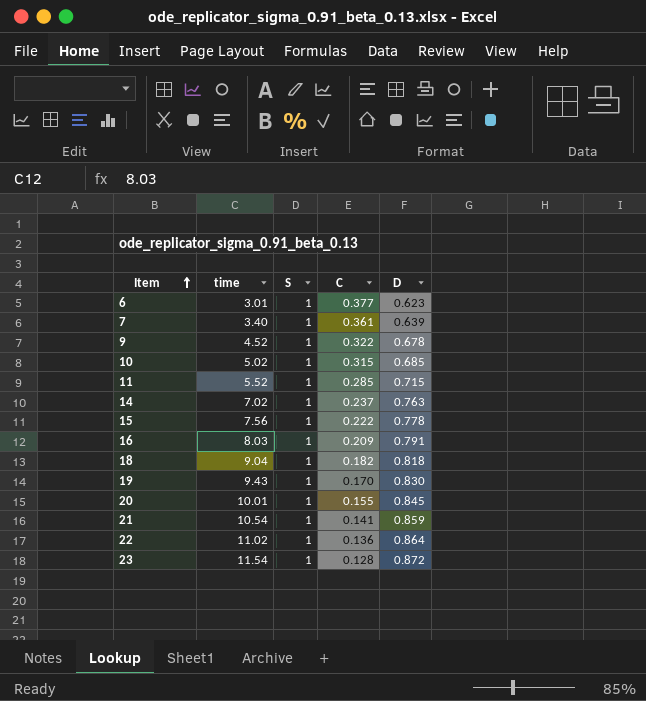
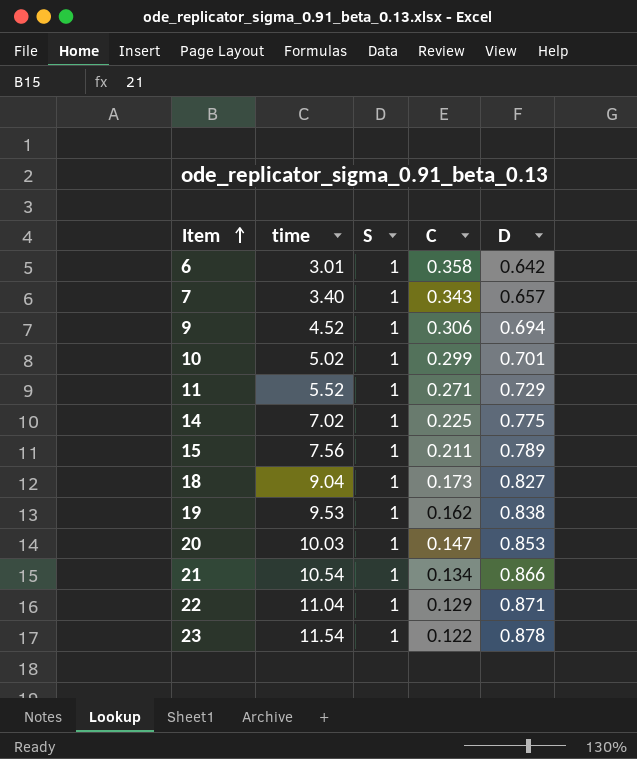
row 16: 8.03 | 1 | 0.209 | 0.791 -> none
6 | C: 0.377 -> 0.358
6 | D: 0.623 -> 0.642
7 | C: 0.361 -> 0.343
7 | D: 0.639 -> 0.657
9 | C: 0.322 -> 0.306
9 | D: 0.678 -> 0.694
10 | C: 0.315 -> 0.299
10 | D: 0.685 -> 0.701
11 | C: 0.285 -> 0.271
11 | D: 0.715 -> 0.729
14 | C: 0.237 -> 0.225
14 | D: 0.763 -> 0.775
15 | C: 0.222 -> 0.211
15 | D: 0.778 -> 0.789
18 | C: 0.182 -> 0.173
18 | D: 0.818 -> 0.827
19 | time: 9.43 -> 9.53
19 | C: 0.170 -> 0.162
19 | D: 0.830 -> 0.838
20 | time: 10.01 -> 10.03
20 | C: 0.155 -> 0.147
20 | D: 0.845 -> 0.853
21 | C: 0.141 -> 0.134
21 | D: 0.859 -> 0.866
22 | time: 11.02 -> 11.04
22 | C: 0.136 -> 0.129
22 | D: 0.864 -> 0.871
23 | C: 0.128 -> 0.122
23 | D: 0.872 -> 0.878

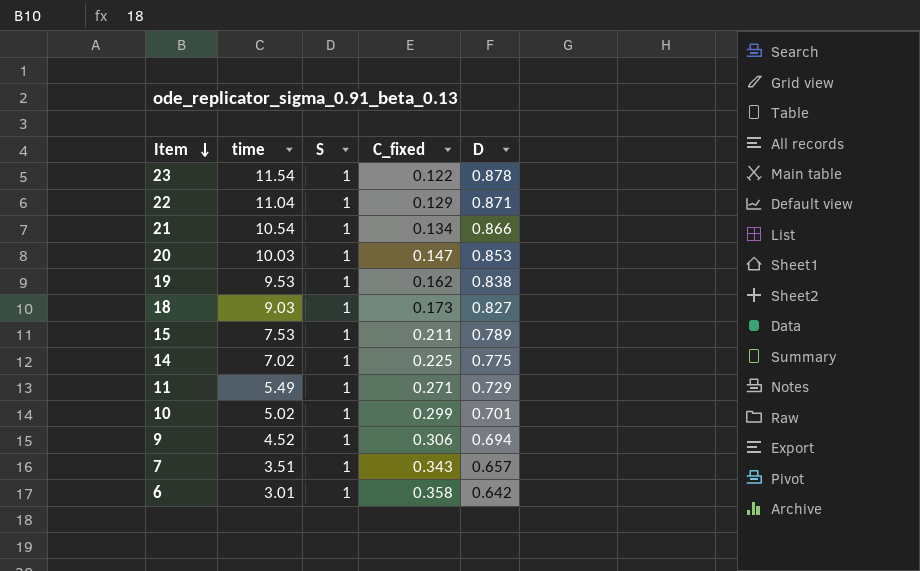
row order: Item ascending -> Item descending
column name: C -> C_fixed
18 | time: 9.04 -> 9.03
15 | time: 7.56 -> 7.53
11 | time: 5.52 -> 5.49
7 | time: 3.40 -> 3.51

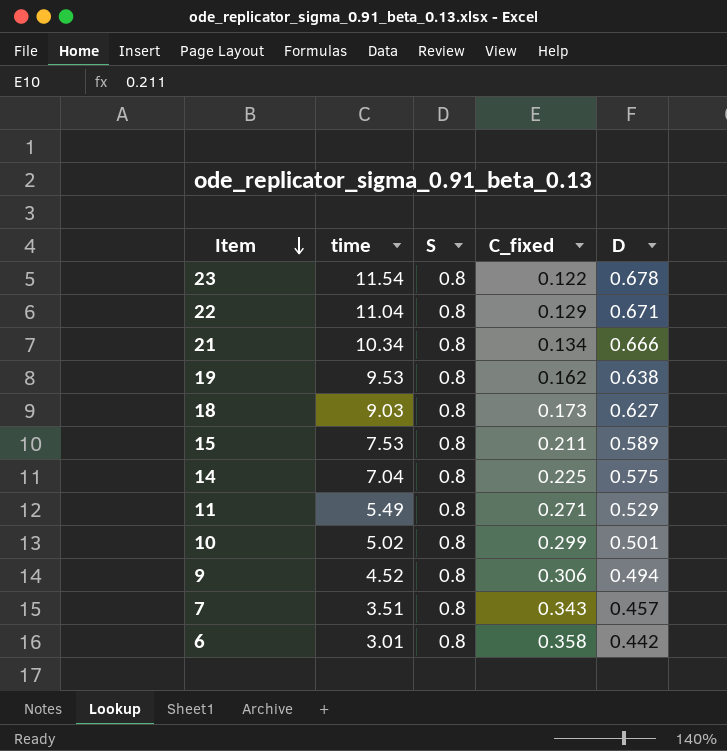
row 20: 10.03 | 1 | 0.147 | 0.853 -> none
23 | S: 1 -> 0.8
23 | D: 0.878 -> 0.678
22 | S: 1 -> 0.8
22 | D: 0.871 -> 0.671
21 | time: 10.54 -> 10.34
21 | S: 1 -> 0.8
21 | D: 0.866 -> 0.666
19 | S: 1 -> 0.8
19 | D: 0.838 -> 0.638
18 | S: 1 -> 0.8
18 | D: 0.827 -> 0.627
15 | S: 1 -> 0.8
15 | D: 0.789 -> 0.589
14 | time: 7.02 -> 7.04
14 | S: 1 -> 0.8
14 | D: 0.775 -> 0.575
11 | S: 1 -> 0.8
11 | D: 0.729 -> 0.529
10 | S: 1 -> 0.8
10 | D: 0.701 -> 0.501
9 | S: 1 -> 0.8
9 | D: 0.694 -> 0.494
7 | S: 1 -> 0.8
7 | D: 0.657 -> 0.457
6 | S: 1 -> 0.8
6 | D: 0.642 -> 0.442

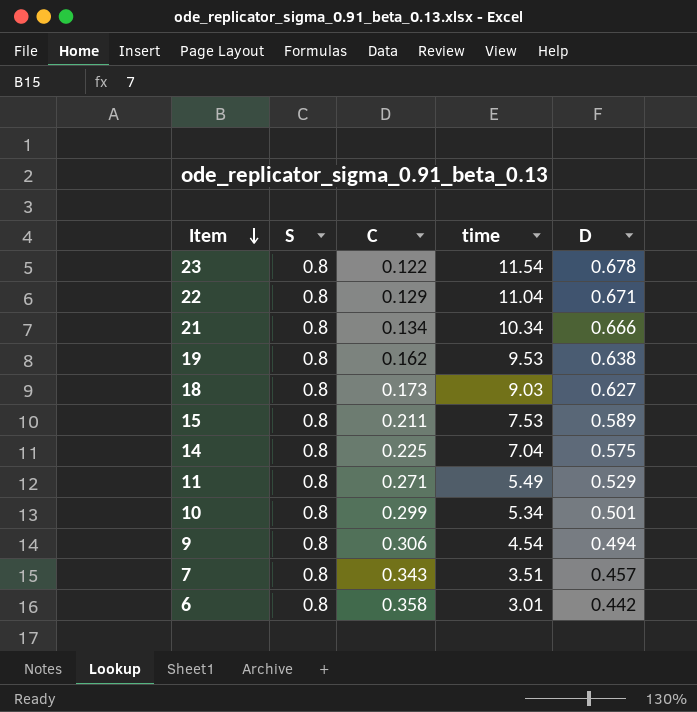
column name: C_fixed -> C
column time | position: 2 -> 4
10 | time: 5.02 -> 5.34
9 | time: 4.52 -> 4.54

